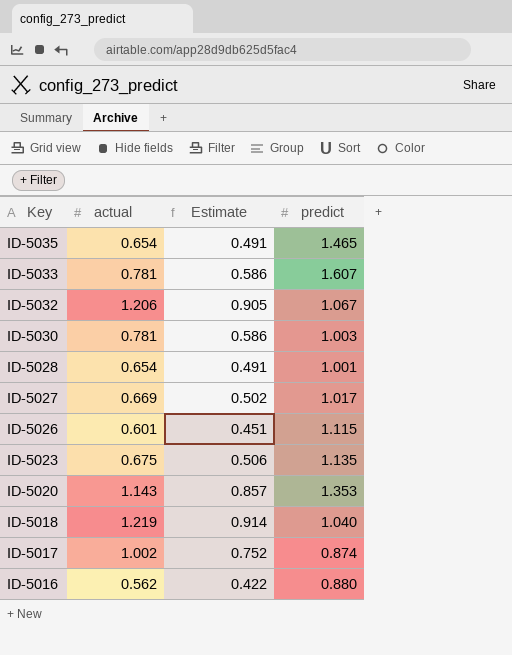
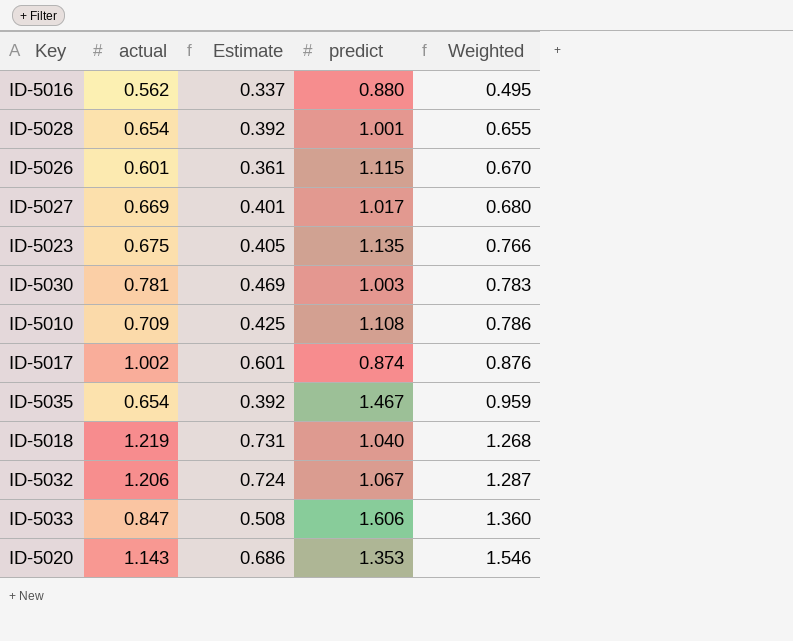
row order: Key descending -> Weighted ascending
column Estimate | formula: [actual] * 0.75 -> [actual] * 0.6
column Weighted | formula: none -> [actual] * [predict]
row ID-5010: none -> 0.709 | 0.425 | 1.108 | 0.786
ID-5035 | predict: 1.465 -> 1.467
ID-5033 | actual: 0.781 -> 0.847
ID-5033 | predict: 1.607 -> 1.606

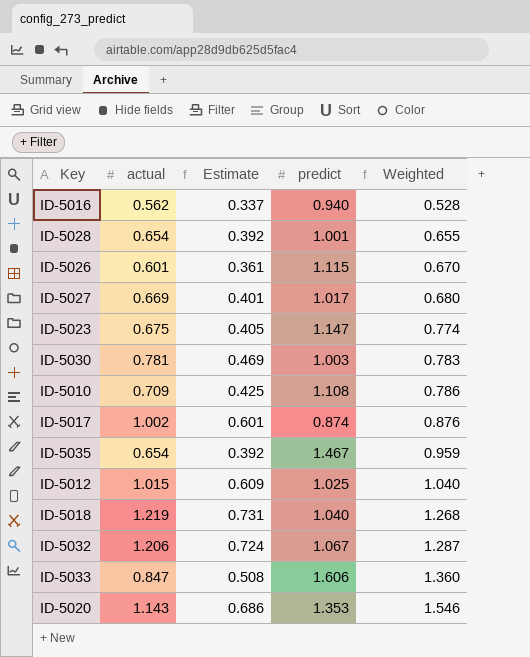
ID-5016 | predict: 0.880 -> 0.940
ID-5016 | Weighted: 0.495 -> 0.528
ID-5023 | predict: 1.135 -> 1.147
ID-5023 | Weighted: 0.766 -> 0.774
row ID-5012: none -> 1.015 | 0.609 | 1.025 | 1.040

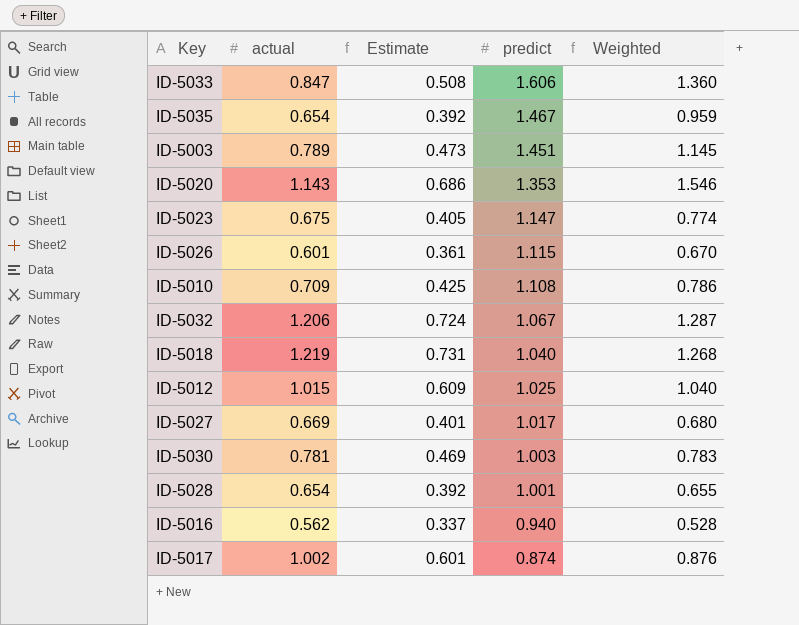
row order: Weighted ascending -> predict descending
row ID-5003: none -> 0.789 | 0.473 | 1.451 | 1.145

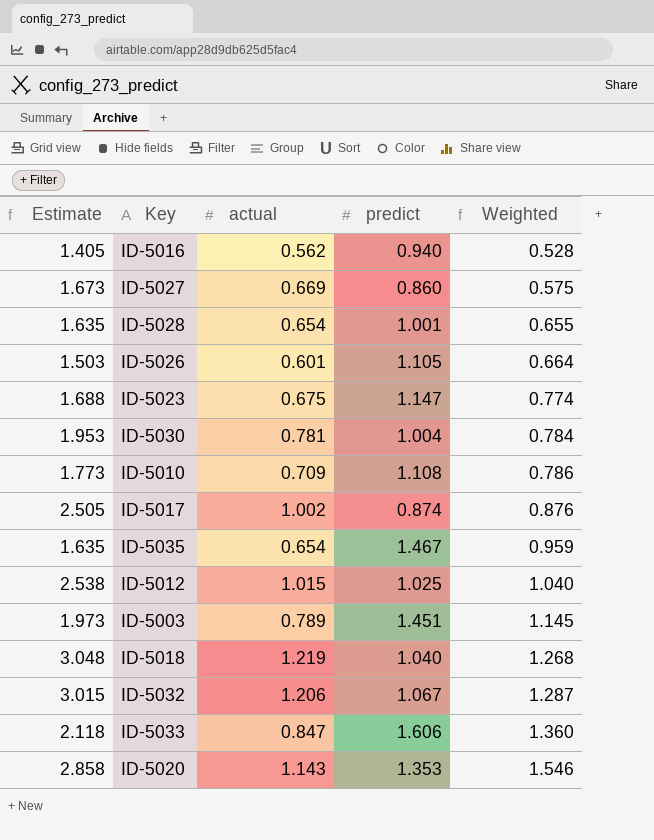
row order: predict descending -> Weighted ascending
column Estimate | formula: [actual] * 0.6 -> [actual] * 2.5
column Estimate | position: 3 -> 1
ID-5027 | predict: 1.017 -> 0.860
ID-5027 | Weighted: 0.680 -> 0.575
ID-5026 | predict: 1.115 -> 1.105
ID-5026 | Weighted: 0.670 -> 0.664
ID-5030 | predict: 1.003 -> 1.004
ID-5030 | Weighted: 0.783 -> 0.784

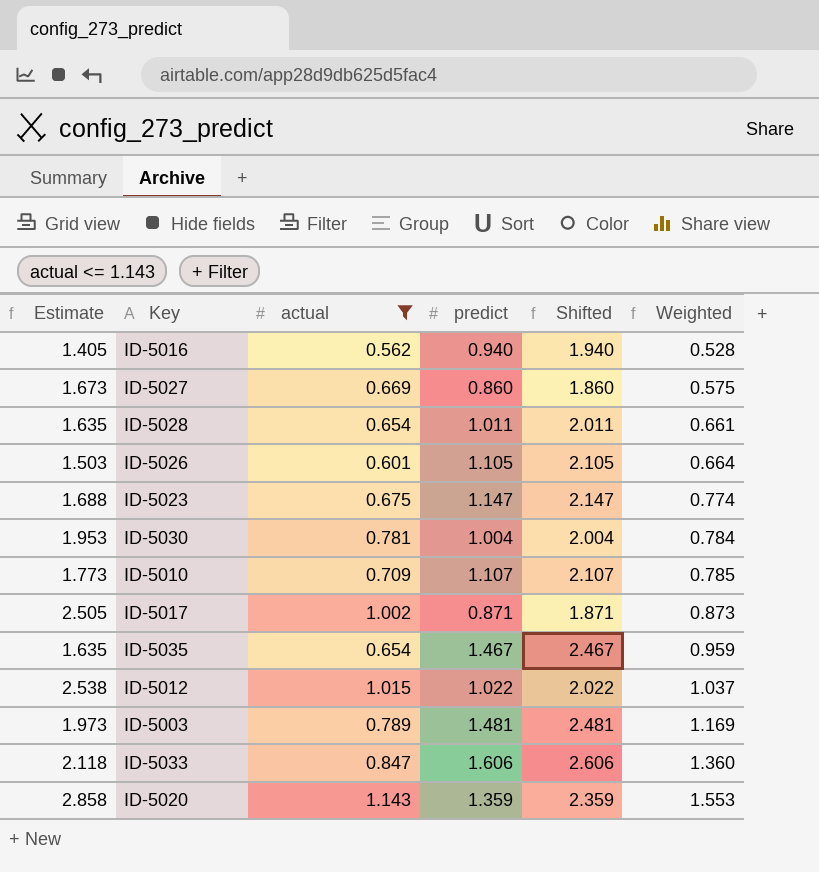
filter: none -> actual <= 1.143
column Shifted | formula: none -> [predict] + 1
ID-5028 | predict: 1.001 -> 1.011
ID-5028 | Weighted: 0.655 -> 0.661
ID-5010 | predict: 1.108 -> 1.107
ID-5010 | Weighted: 0.786 -> 0.785
ID-5017 | predict: 0.874 -> 0.871
ID-5017 | Weighted: 0.876 -> 0.873
ID-5012 | predict: 1.025 -> 1.022
ID-5012 | Weighted: 1.040 -> 1.037
ID-5003 | predict: 1.451 -> 1.481
ID-5003 | Weighted: 1.145 -> 1.169
ID-5020 | predict: 1.353 -> 1.359
ID-5020 | Weighted: 1.546 -> 1.553

